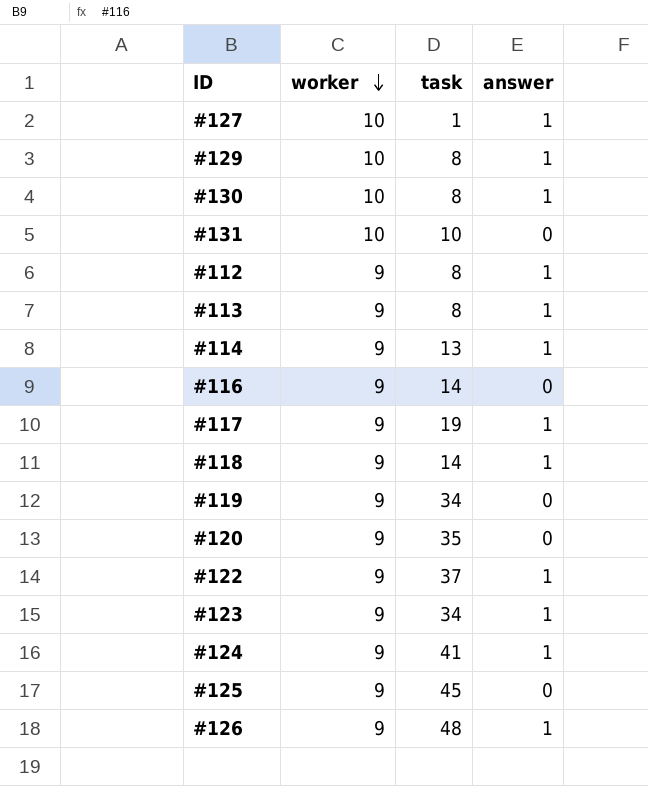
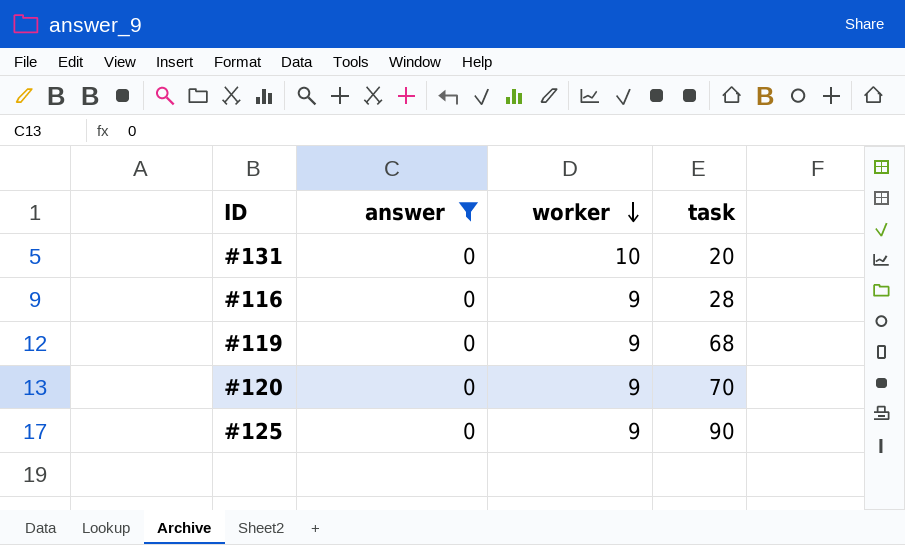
filter: none -> answer = 0
column answer | position: 4 -> 2
#131 | task: 10 -> 20
#116 | task: 14 -> 28
#119 | task: 34 -> 68
#120 | task: 35 -> 70
#125 | task: 45 -> 90

